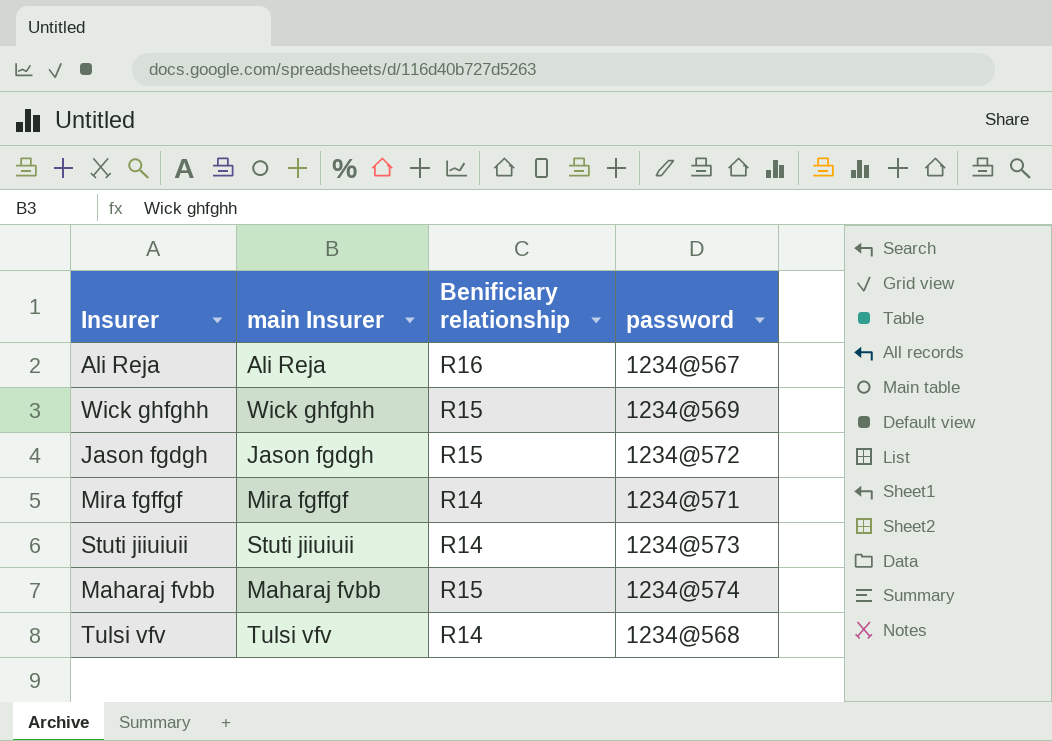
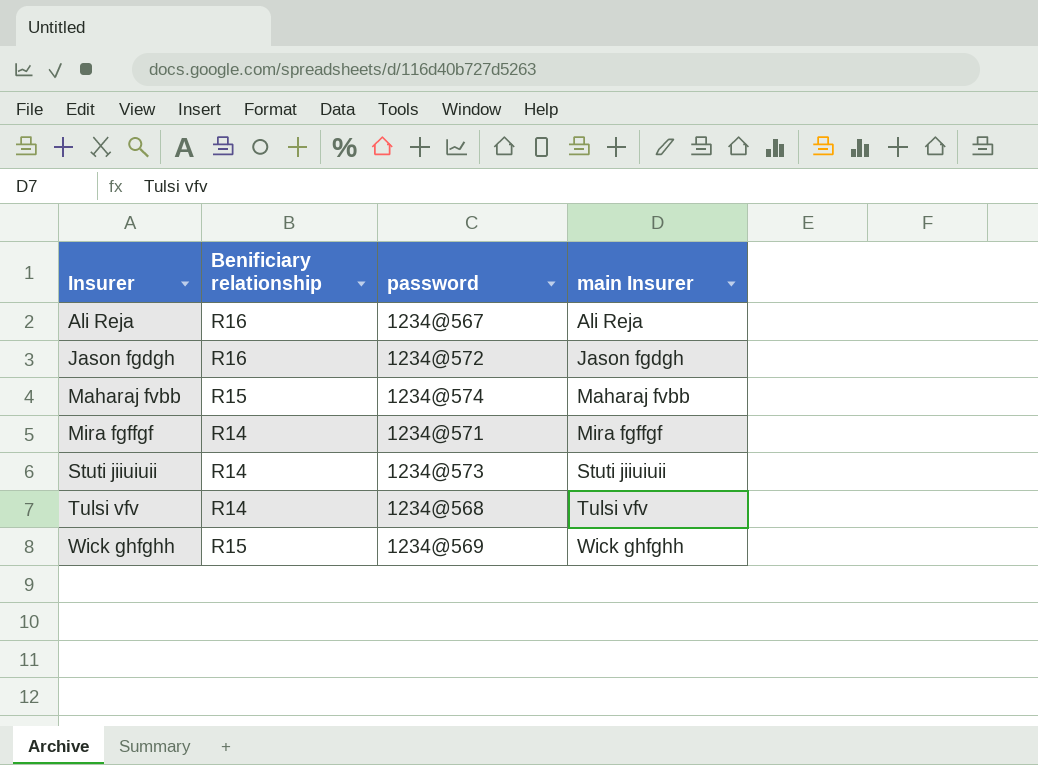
row order: none -> Insurer ascending
column main Insurer | position: 2 -> 4
Jason fgdgh | Benificiary relationship: R15 -> R16

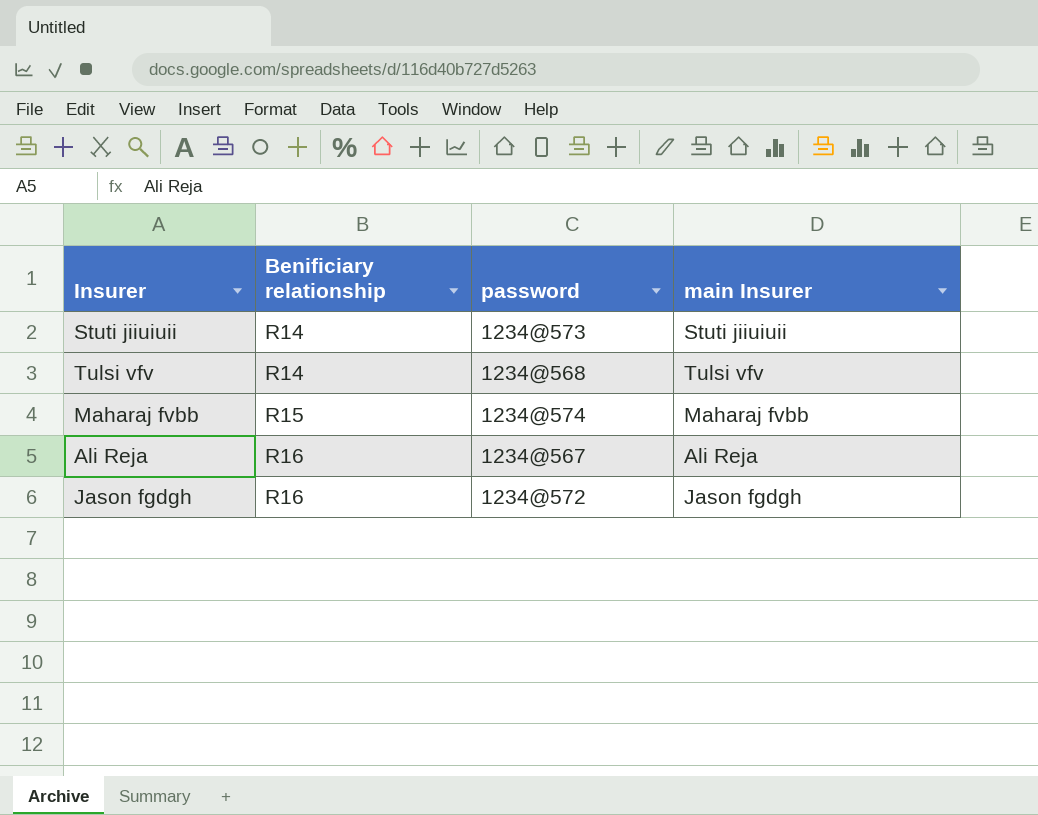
row order: Insurer ascending -> Benificiary relationship ascending
row Mira fgffgf: R14 | 1234@571 | Mira fgffgf -> none
row Wick ghfghh: R15 | 1234@569 | Wick ghfghh -> none

